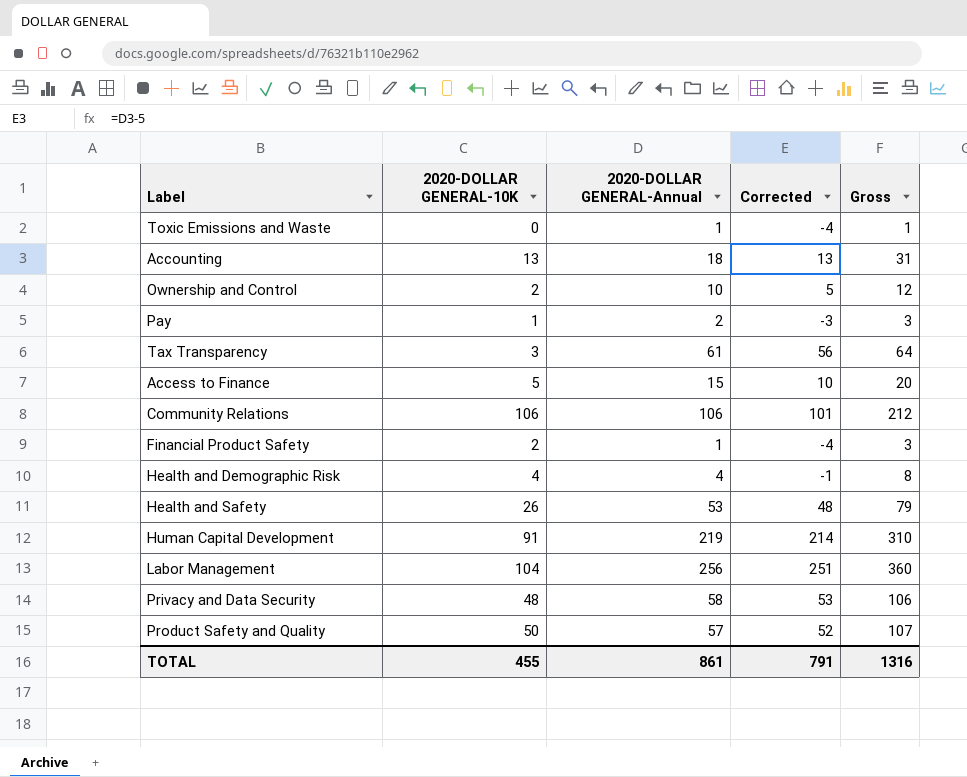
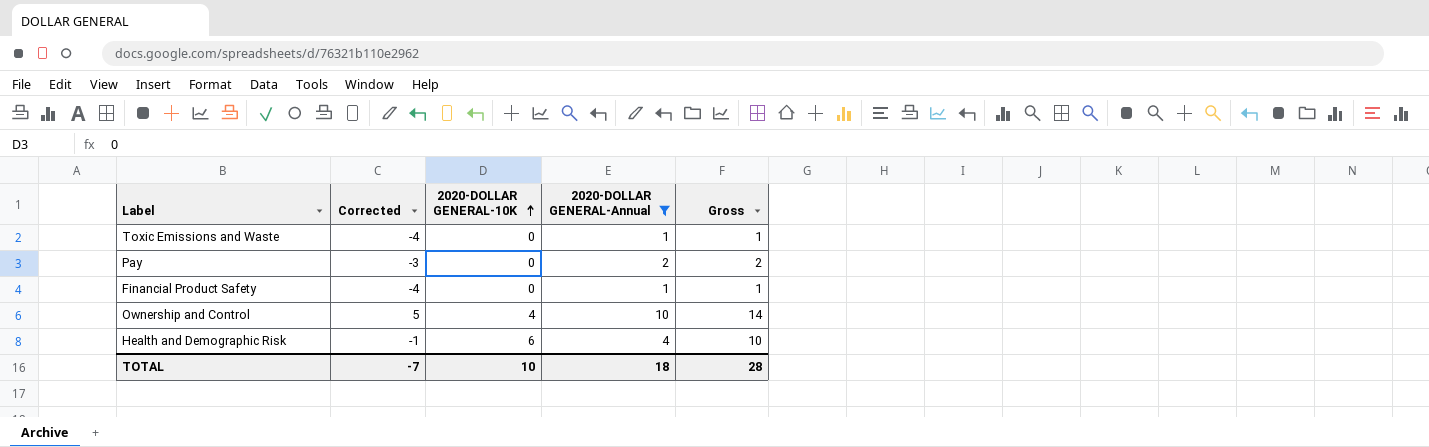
filter: none -> 2020-DOLLAR GENERAL-Annual <= 10
row order: none -> 2020-DOLLAR GENERAL-10K ascending
column Corrected | position: 4 -> 2
Pay | 2020-DOLLAR GENERAL-10K: 1 -> 0
Pay | Gross: 3 -> 2
Financial Product Safety | 2020-DOLLAR GENERAL-10K: 2 -> 0
Financial Product Safety | Gross: 3 -> 1
Ownership and Control | 2020-DOLLAR GENERAL-10K: 2 -> 4
Ownership and Control | Gross: 12 -> 14
Health and Demographic Risk | 2020-DOLLAR GENERAL-10K: 4 -> 6
Health and Demographic Risk | Gross: 8 -> 10
TOTAL | Corrected: 791 -> -7
TOTAL | 2020-DOLLAR GENERAL-10K: 455 -> 10
TOTAL | 2020-DOLLAR GENERAL-Annual: 861 -> 18
TOTAL | Gross: 1316 -> 28

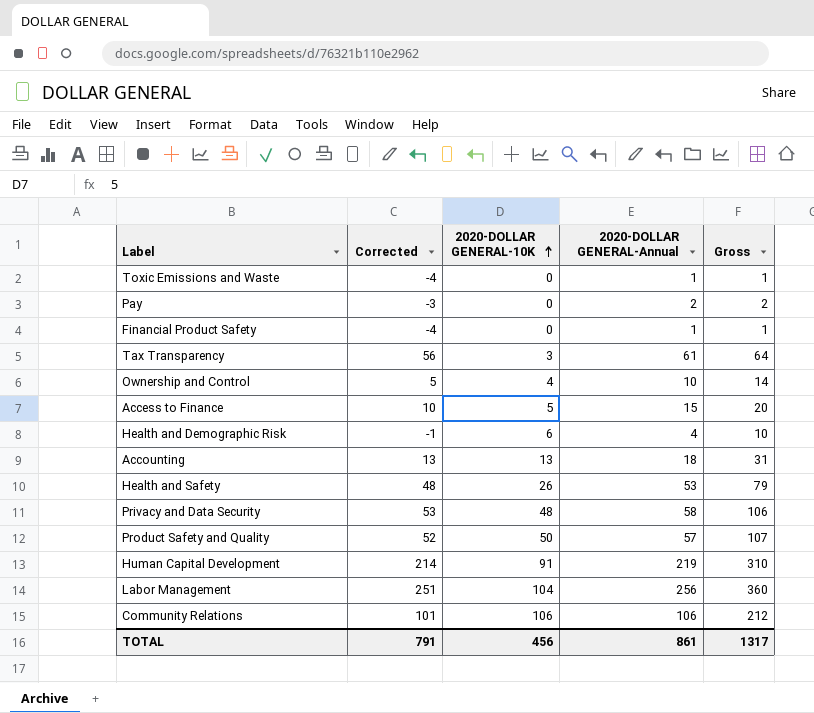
filter: 2020-DOLLAR GENERAL-Annual <= 10 -> none
TOTAL | Corrected: -7 -> 791
TOTAL | 2020-DOLLAR GENERAL-10K: 10 -> 456
TOTAL | 2020-DOLLAR GENERAL-Annual: 18 -> 861
TOTAL | Gross: 28 -> 1317

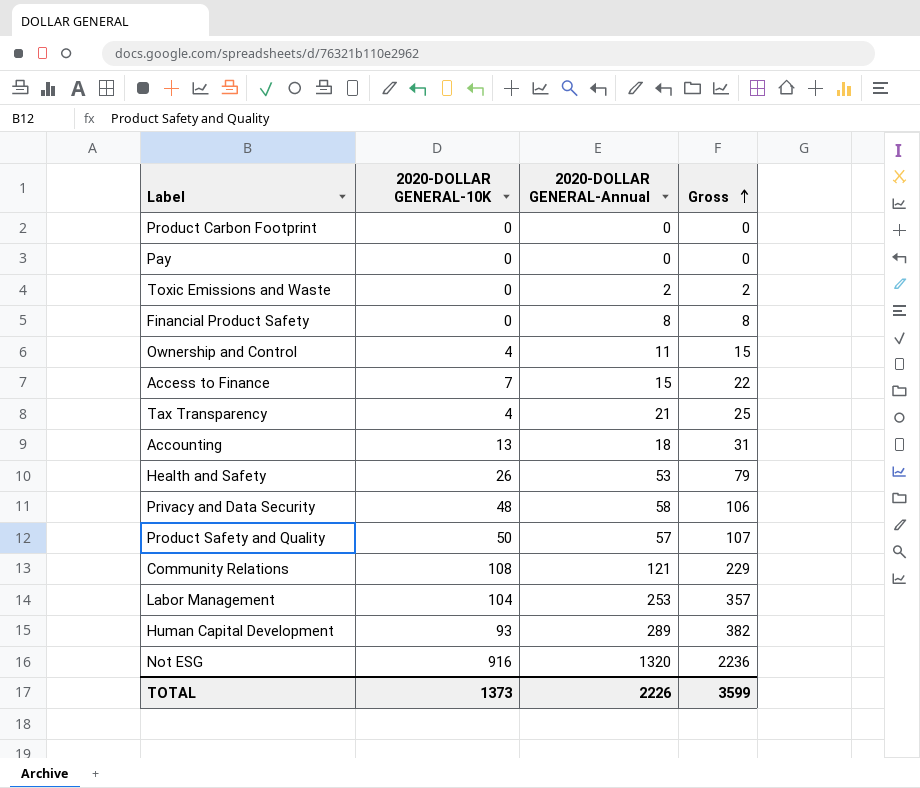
row order: 2020-DOLLAR GENERAL-10K ascending -> Gross ascending
column Corrected | formula: [2020-DOLLAR GENERAL-Annual] - 5 -> none
row Health and Demographic Risk: -1 | 6 | 4 | 10 -> none
row Product Carbon Footprint: none -> 0 | 0 | 0
Pay | 2020-DOLLAR GENERAL-Annual: 2 -> 0
Pay | Gross: 2 -> 0
Toxic Emissions and Waste | 2020-DOLLAR GENERAL-Annual: 1 -> 2
Toxic Emissions and Waste | Gross: 1 -> 2
Financial Product Safety | 2020-DOLLAR GENERAL-Annual: 1 -> 8
Financial Product Safety | Gross: 1 -> 8
Ownership and Control | 2020-DOLLAR GENERAL-Annual: 10 -> 11
Ownership and Control | Gross: 14 -> 15
Access to Finance | 2020-DOLLAR GENERAL-10K: 5 -> 7
Access to Finance | Gross: 20 -> 22
Tax Transparency | 2020-DOLLAR GENERAL-10K: 3 -> 4
Tax Transparency | 2020-DOLLAR GENERAL-Annual: 61 -> 21
Tax Transparency | Gross: 64 -> 25
Community Relations | 2020-DOLLAR GENERAL-10K: 106 -> 108
Community Relations | 2020-DOLLAR GENERAL-Annual: 106 -> 121
Community Relations | Gross: 212 -> 229
Labor Management | 2020-DOLLAR GENERAL-Annual: 256 -> 253
Labor Management | Gross: 360 -> 357
Human Capital Development | 2020-DOLLAR GENERAL-10K: 91 -> 93
Human Capital Development | 2020-DOLLAR GENERAL-Annual: 219 -> 289
Human Capital Development | Gross: 310 -> 382
row Not ESG: none -> 916 | 1320 | 2236
TOTAL | 2020-DOLLAR GENERAL-10K: 456 -> 1373
TOTAL | 2020-DOLLAR GENERAL-Annual: 861 -> 2226
TOTAL | Gross: 1317 -> 3599

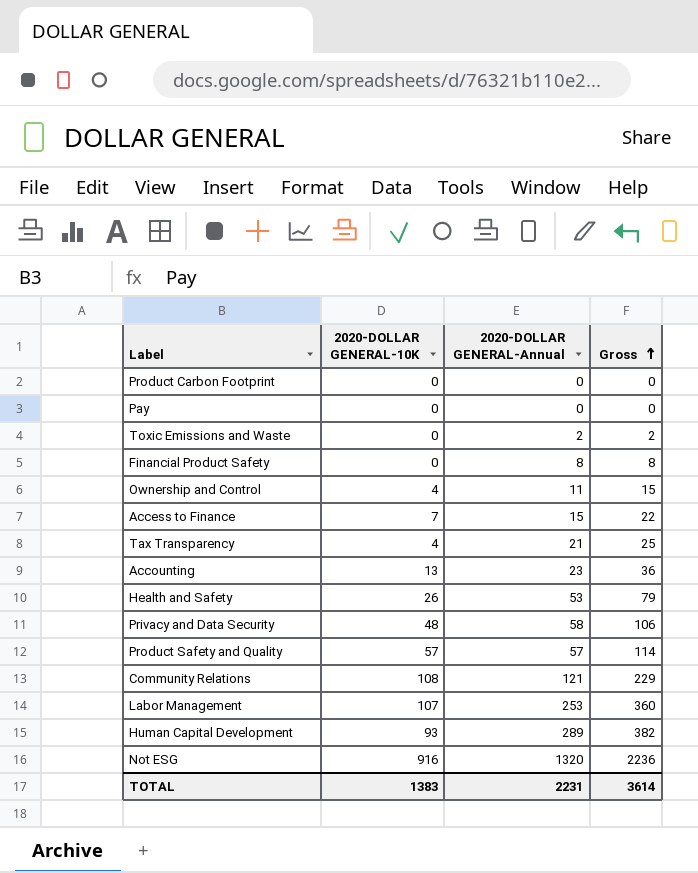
Accounting | 2020-DOLLAR GENERAL-Annual: 18 -> 23
Accounting | Gross: 31 -> 36
Product Safety and Quality | 2020-DOLLAR GENERAL-10K: 50 -> 57
Product Safety and Quality | Gross: 107 -> 114
Labor Management | 2020-DOLLAR GENERAL-10K: 104 -> 107
Labor Management | Gross: 357 -> 360
TOTAL | 2020-DOLLAR GENERAL-10K: 1373 -> 1383
TOTAL | 2020-DOLLAR GENERAL-Annual: 2226 -> 2231
TOTAL | Gross: 3599 -> 3614

